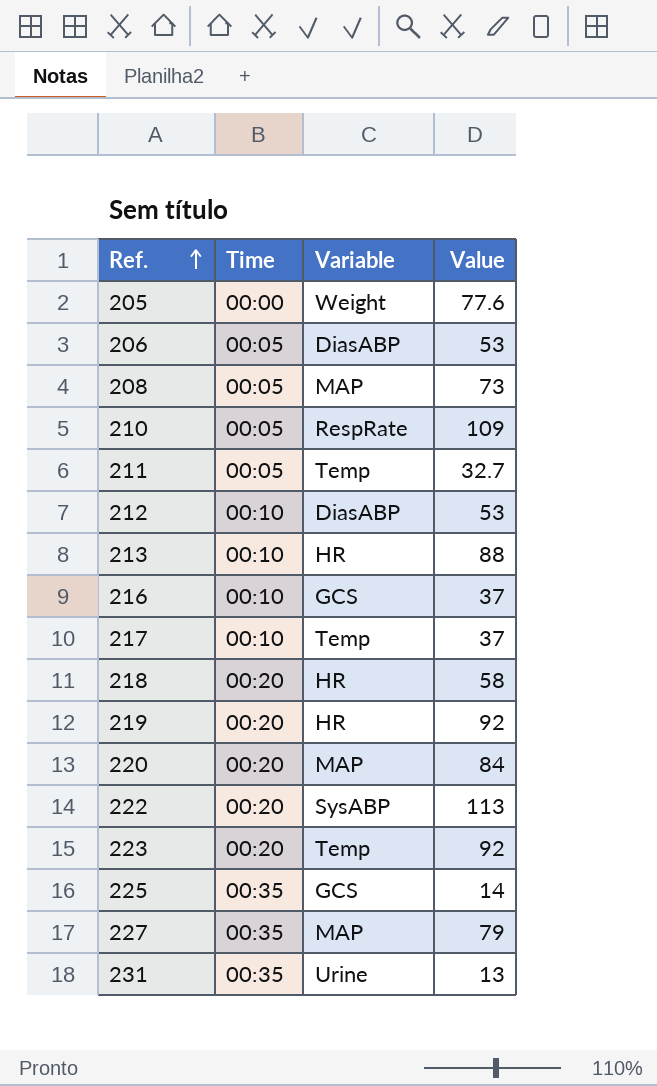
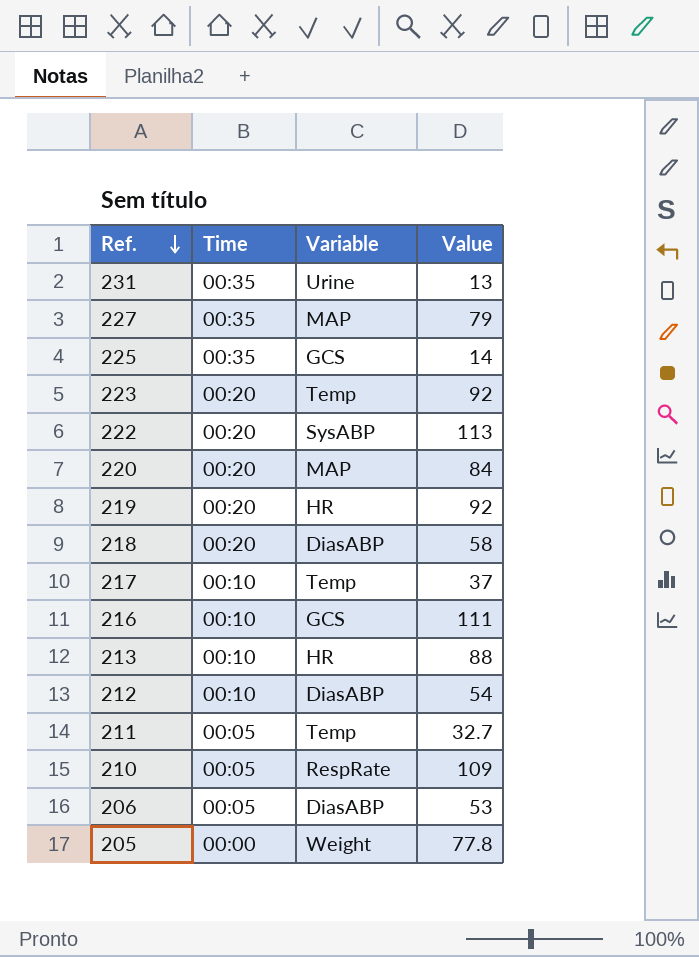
row order: Ref. ascending -> Ref. descending
row 208: 00:05 | MAP | 73 -> none
218 | Variable: HR -> DiasABP
216 | Value: 37 -> 111
212 | Value: 53 -> 54
205 | Value: 77.6 -> 77.8

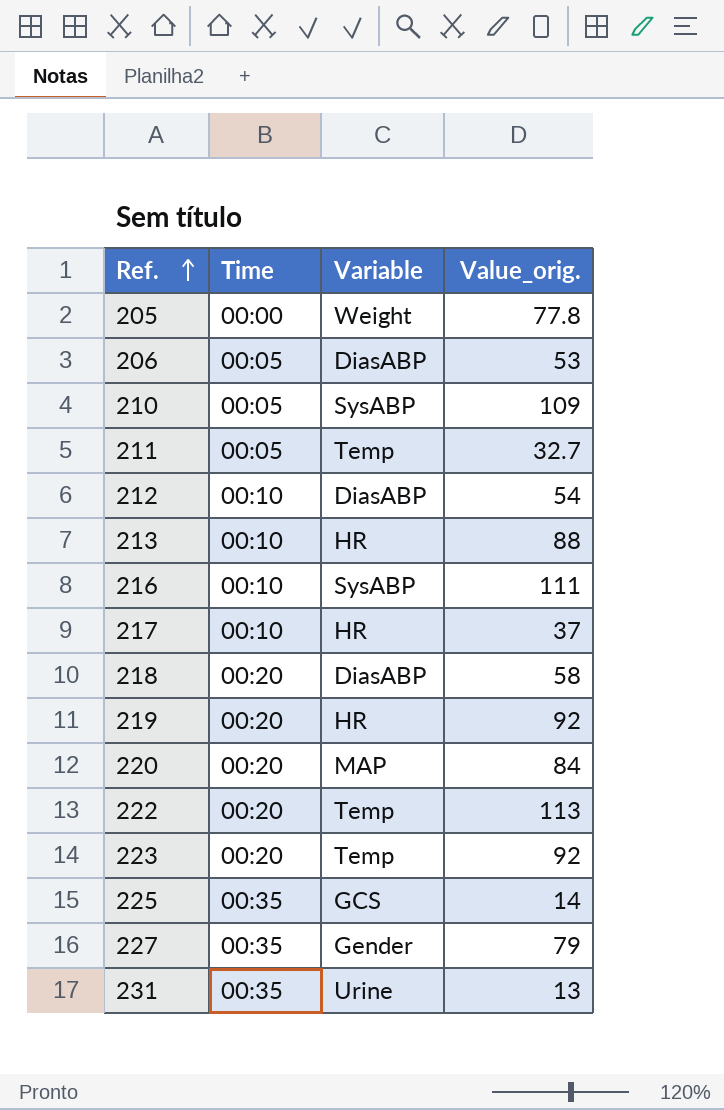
row order: Ref. descending -> Ref. ascending
column name: Value -> Value_orig.
210 | Variable: RespRate -> SysABP
216 | Variable: GCS -> SysABP
217 | Variable: Temp -> HR
222 | Variable: SysABP -> Temp
227 | Variable: MAP -> Gender

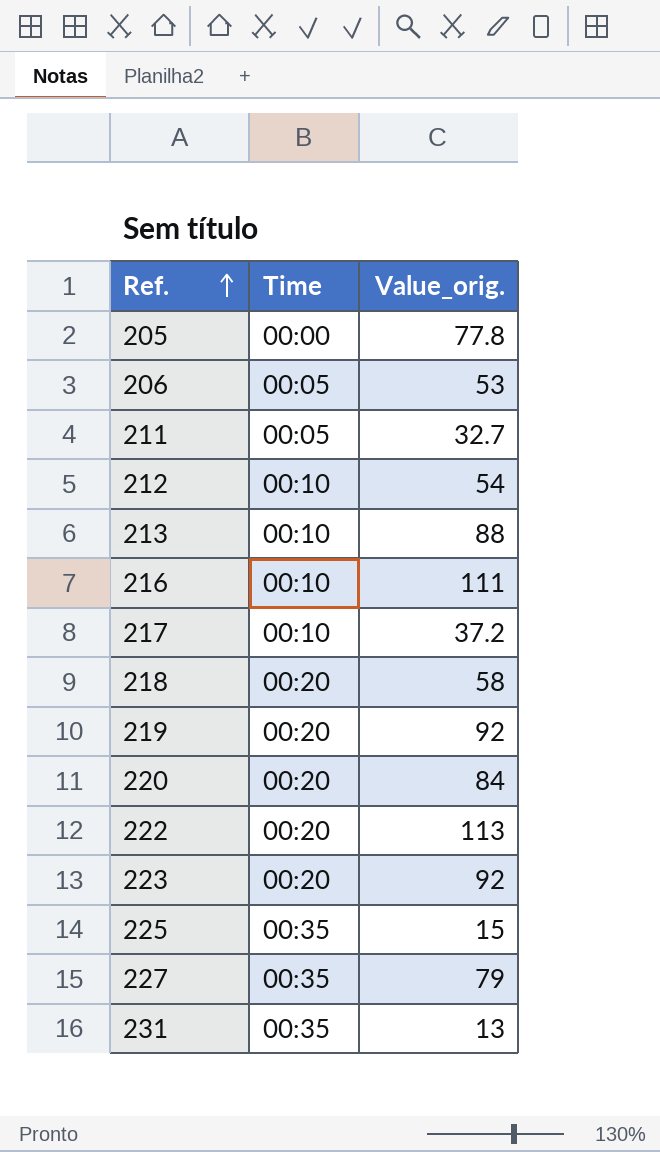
column Variable | position: 3 -> none
row 210: 00:05 | SysABP | 109 -> none
217 | Value_orig.: 37 -> 37.2
225 | Value_orig.: 14 -> 15

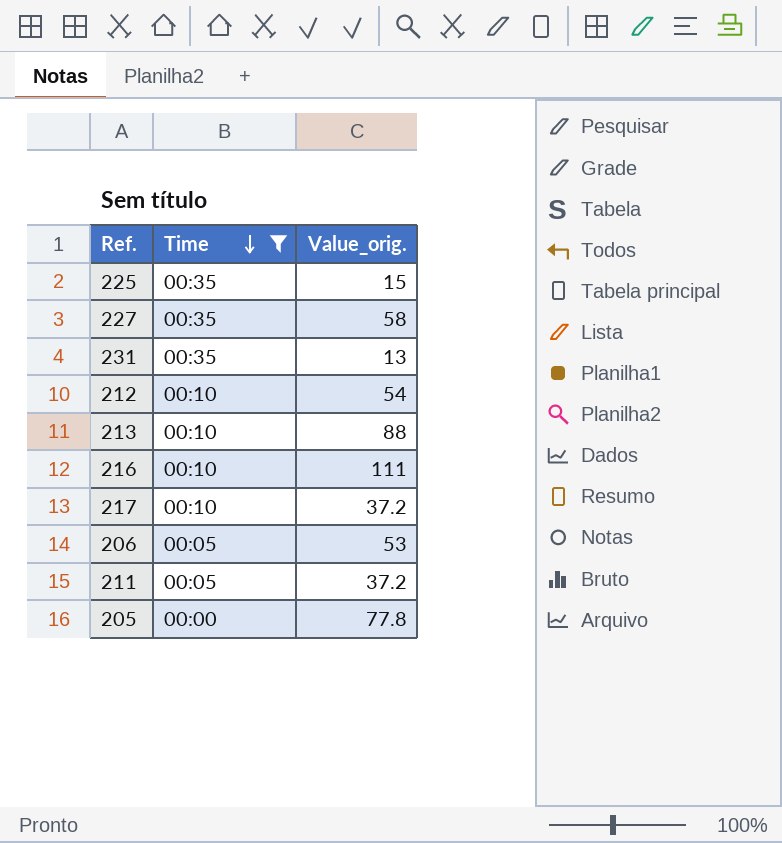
filter: none -> Time != 00:20
row order: Ref. ascending -> Time descending
227 | Value_orig.: 79 -> 58
211 | Value_orig.: 32.7 -> 37.2

